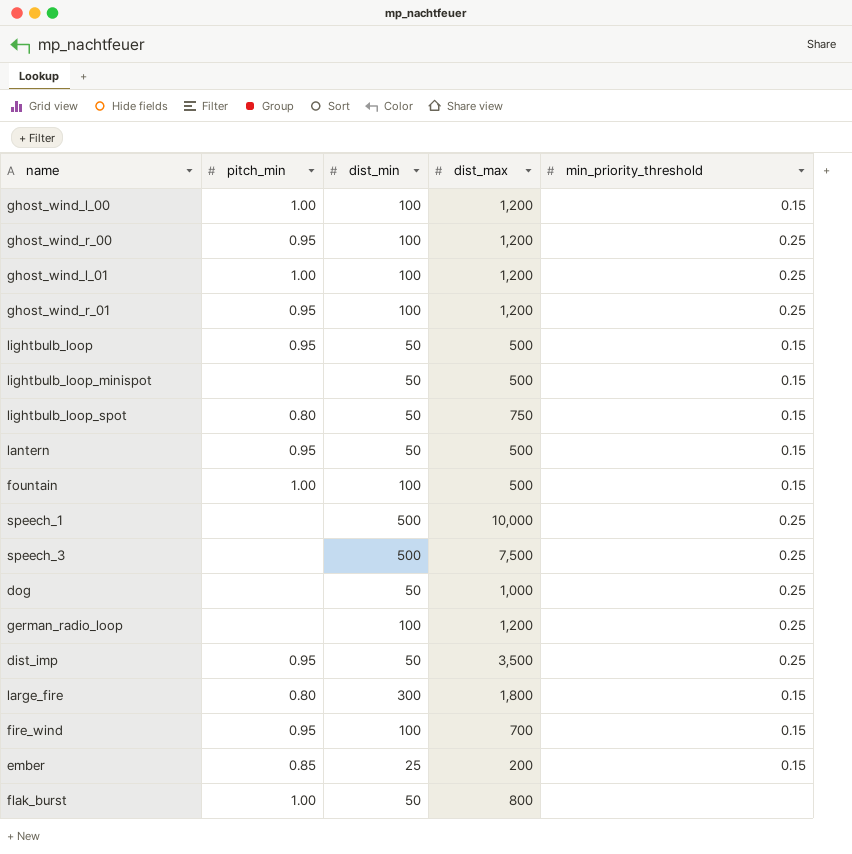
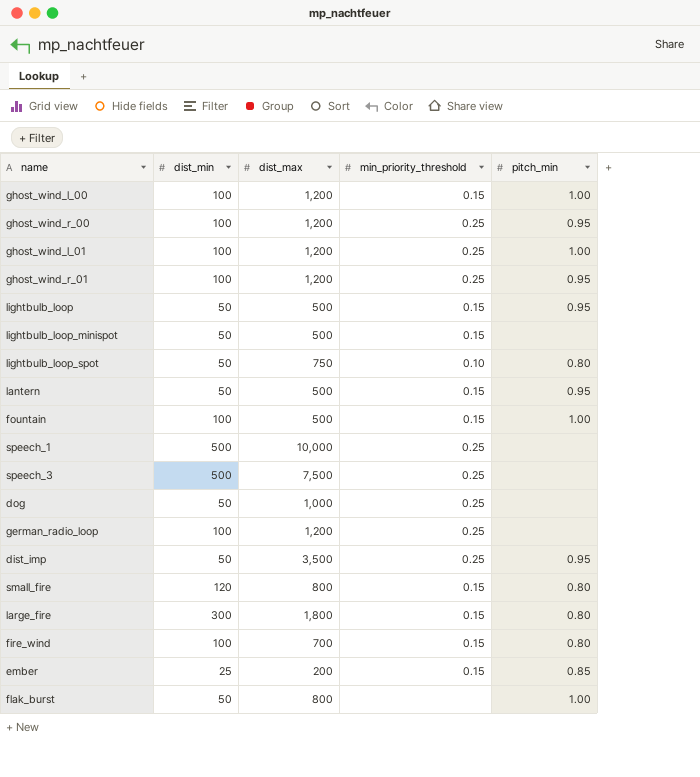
column pitch_min | position: 2 -> 5
lightbulb_loop_spot | min_priority_threshold: 0.15 -> 0.10
row small_fire: none -> 120 | 800 | 0.15 | 0.80
fire_wind | pitch_min: 0.95 -> 0.80

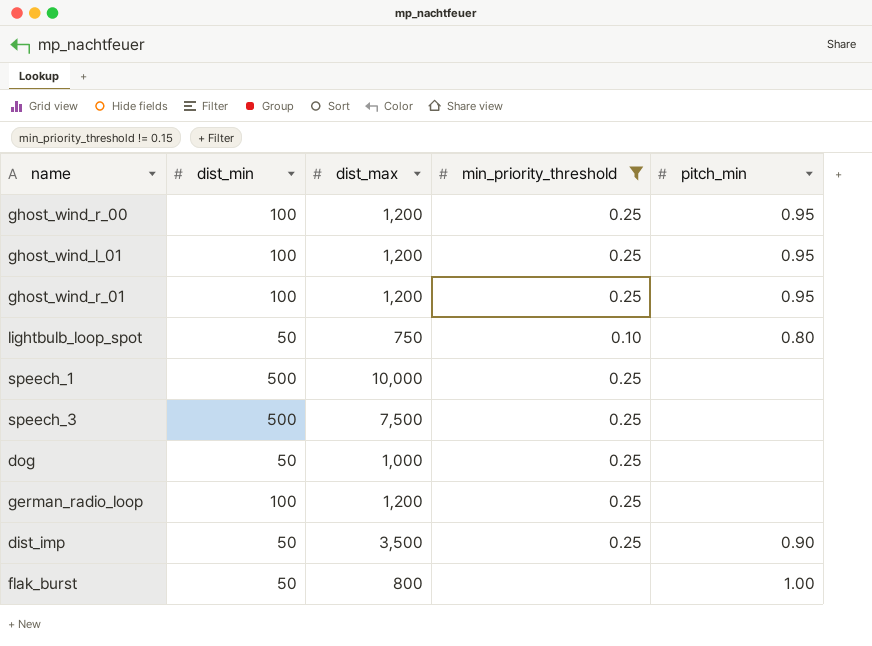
filter: none -> min_priority_threshold != 0.15
ghost_wind_l_01 | pitch_min: 1.00 -> 0.95
dist_imp | pitch_min: 0.95 -> 0.90

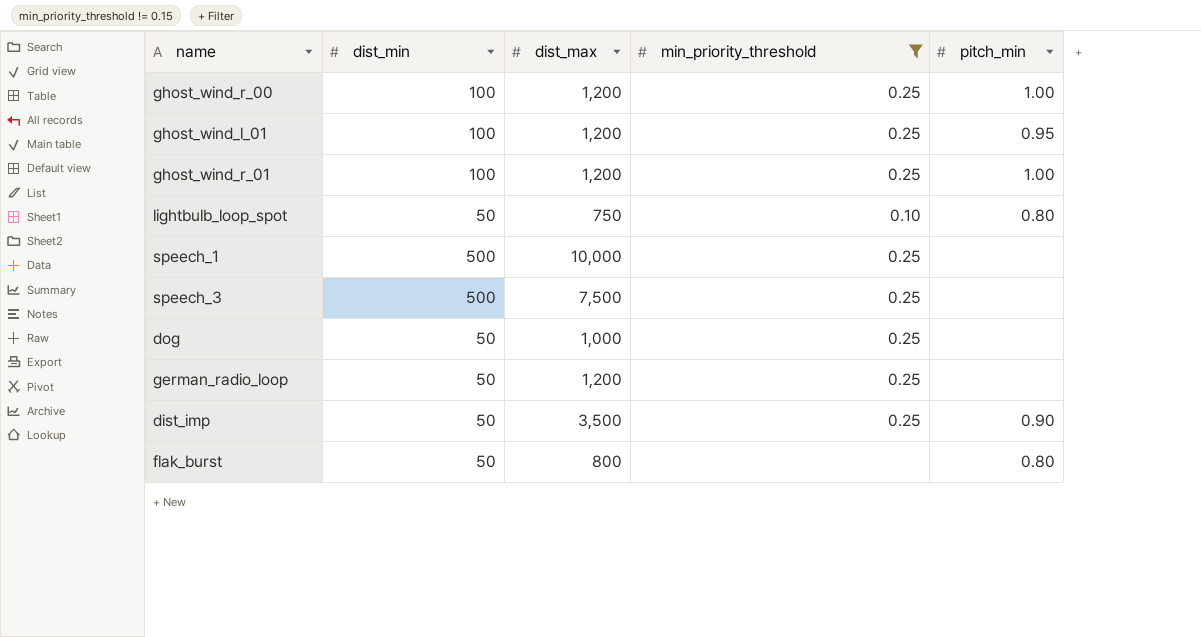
ghost_wind_r_00 | pitch_min: 0.95 -> 1.00
ghost_wind_r_01 | pitch_min: 0.95 -> 1.00
german_radio_loop | dist_min: 100 -> 50
flak_burst | pitch_min: 1.00 -> 0.80

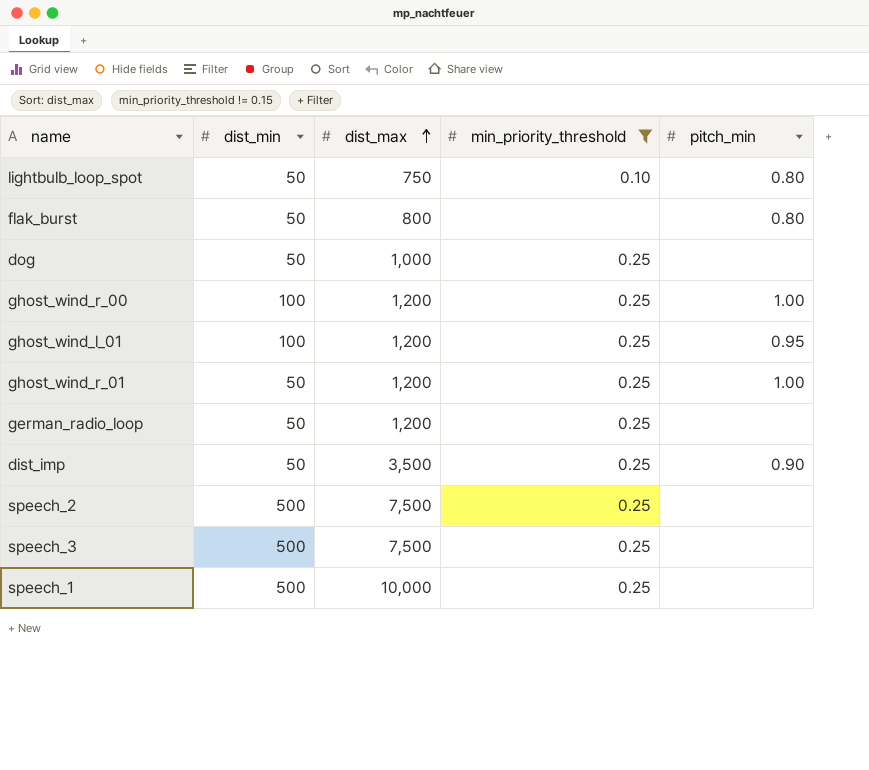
row order: none -> dist_max ascending
ghost_wind_r_01 | dist_min: 100 -> 50
row speech_2: none -> 500 | 7,500 | 0.25 | none

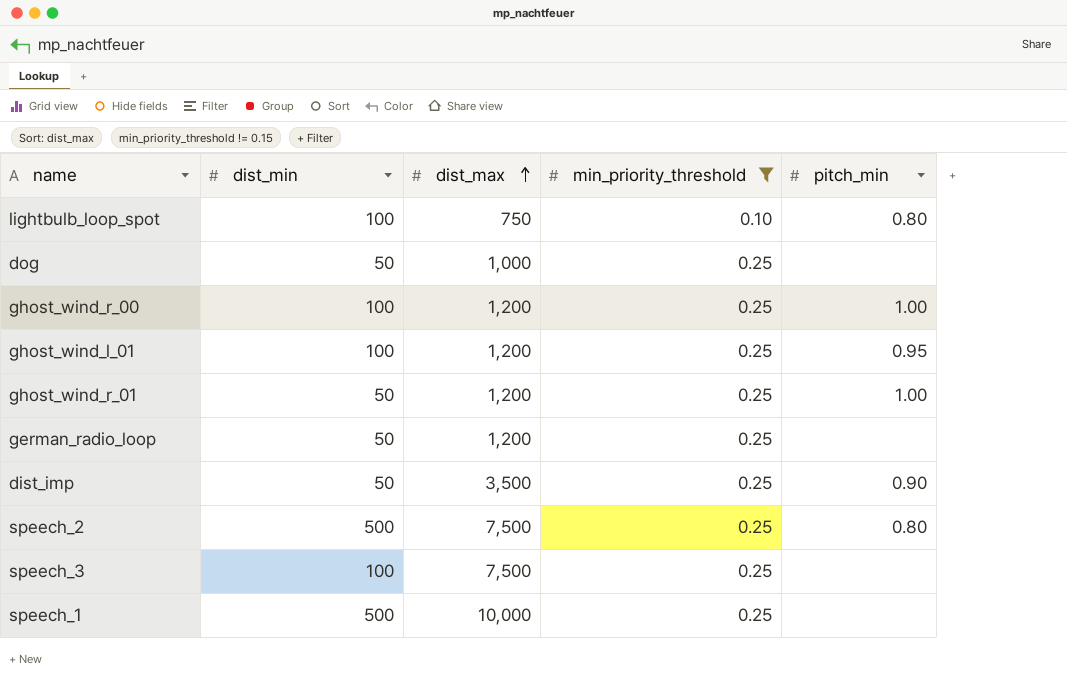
row flak_burst: 50 | 800 | none | 0.80 -> none
lightbulb_loop_spot | dist_min: 50 -> 100
speech_2 | pitch_min: none -> 0.80
speech_3 | dist_min: 500 -> 100

